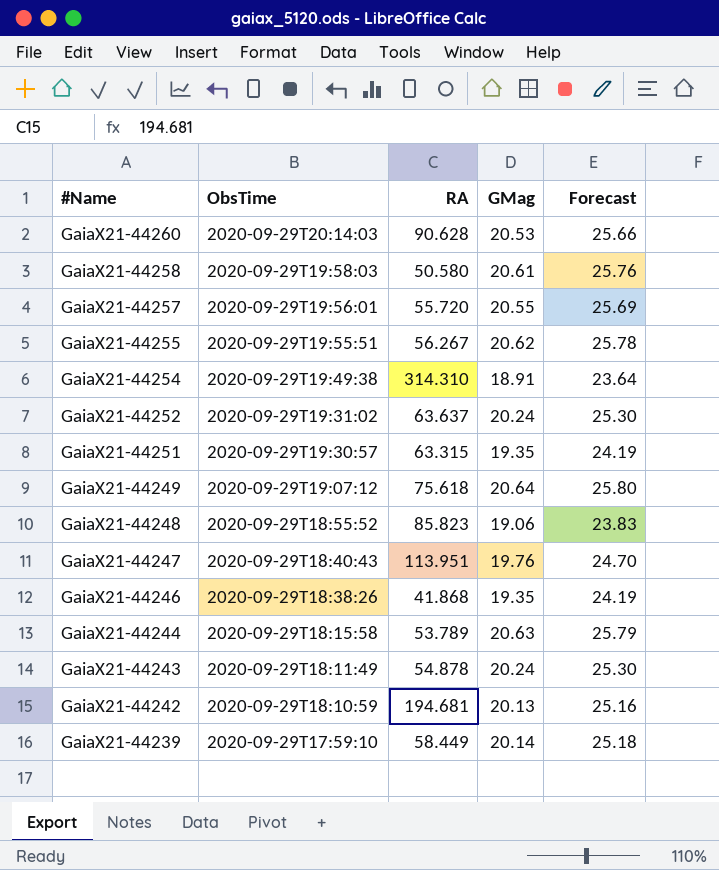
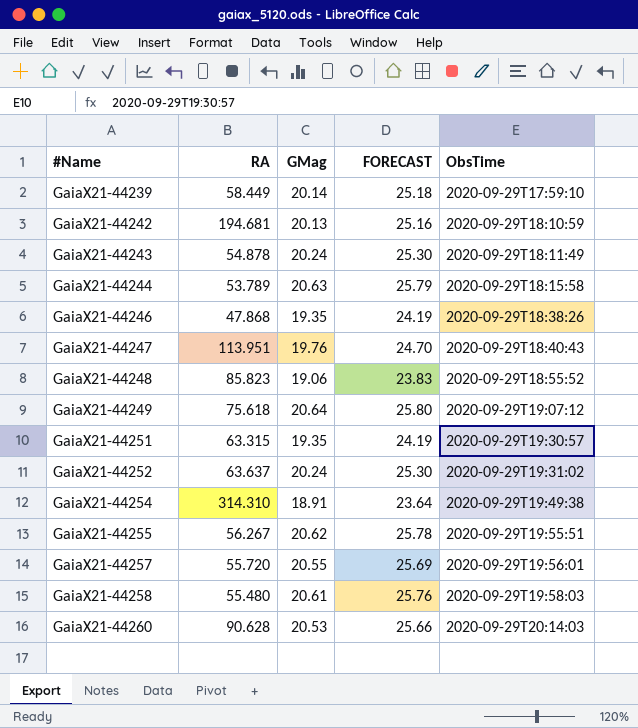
row order: #Name descending -> #Name ascending
column name: Forecast -> FORECAST
column ObsTime | position: 2 -> 5
GaiaX21-44246 | RA: 41.868 -> 47.868
GaiaX21-44258 | RA: 50.580 -> 55.480

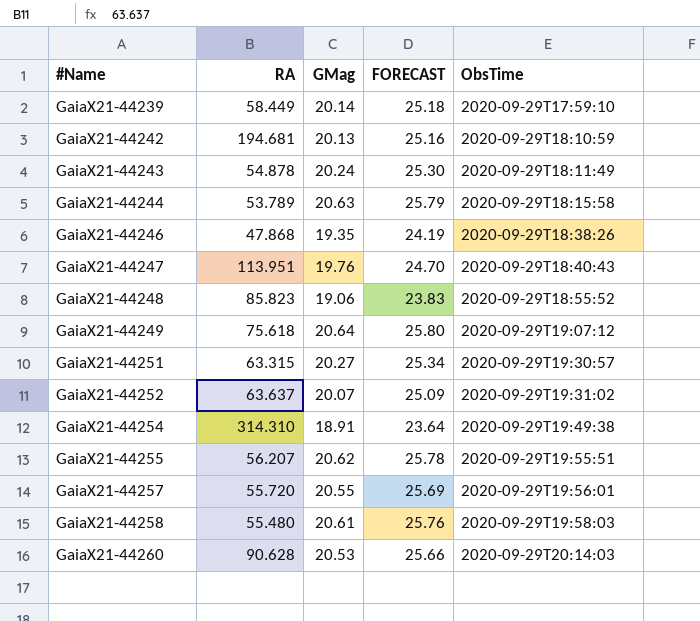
GaiaX21-44251 | GMag: 19.35 -> 20.27
GaiaX21-44251 | FORECAST: 24.19 -> 25.34
GaiaX21-44252 | GMag: 20.24 -> 20.07
GaiaX21-44252 | FORECAST: 25.30 -> 25.09
GaiaX21-44255 | RA: 56.267 -> 56.207

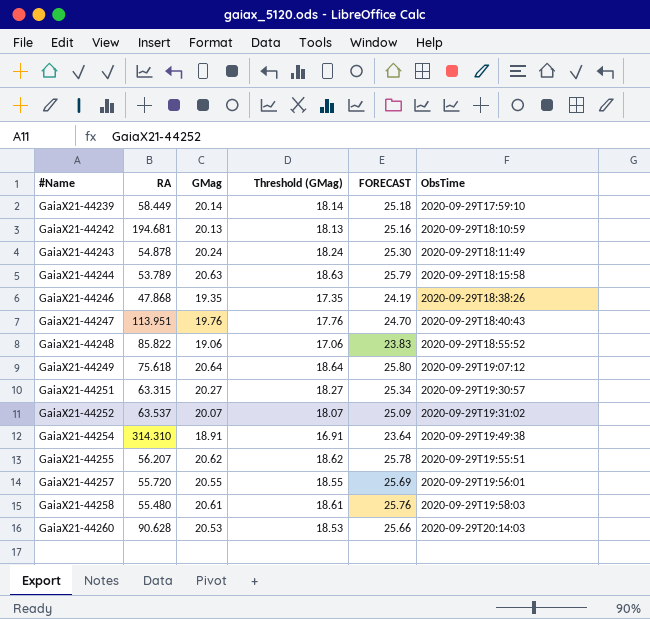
column Threshold (GMag) | formula: none -> [GMag] - 2
GaiaX21-44248 | RA: 85.823 -> 85.822
GaiaX21-44252 | RA: 63.637 -> 63.537

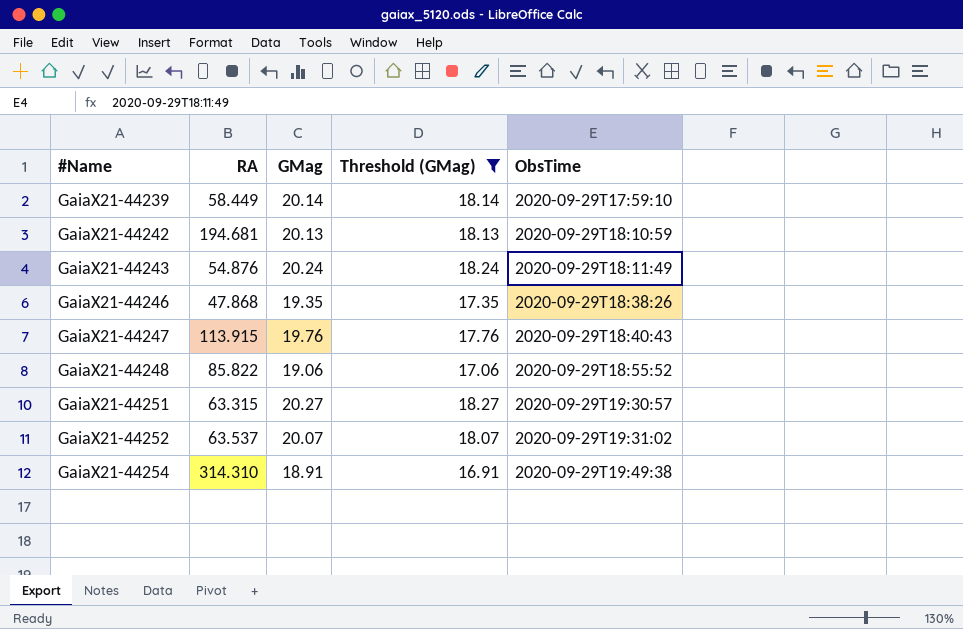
filter: none -> Threshold (GMag) <= 18.27
column FORECAST | formula: [GMag] * 1.25 -> none
GaiaX21-44243 | RA: 54.878 -> 54.876
GaiaX21-44247 | RA: 113.951 -> 113.915

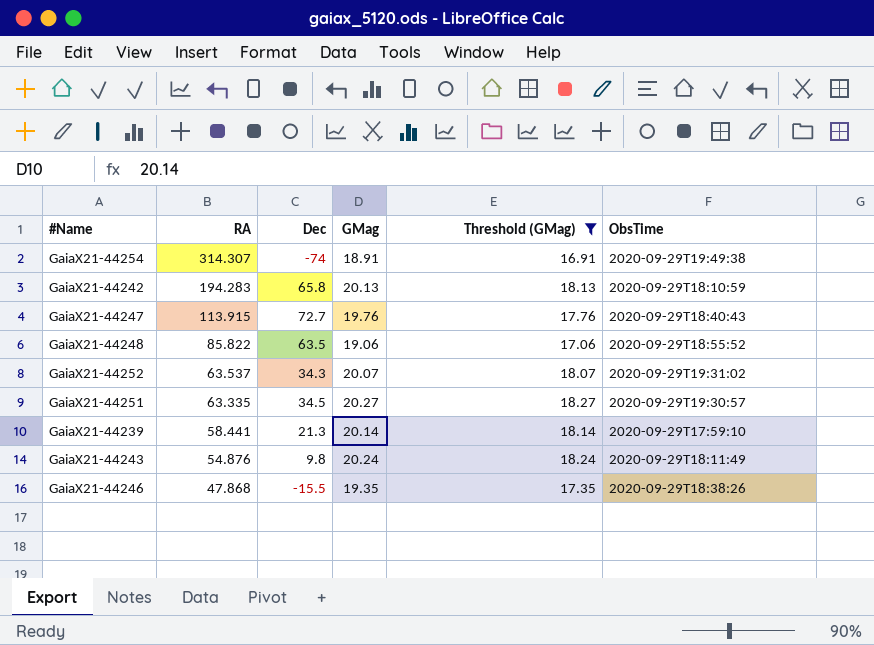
row order: #Name ascending -> RA descending
column Dec | position: none -> 3
GaiaX21-44254 | RA: 314.310 -> 314.307
GaiaX21-44242 | RA: 194.681 -> 194.283
GaiaX21-44251 | RA: 63.315 -> 63.335
GaiaX21-44239 | RA: 58.449 -> 58.441

